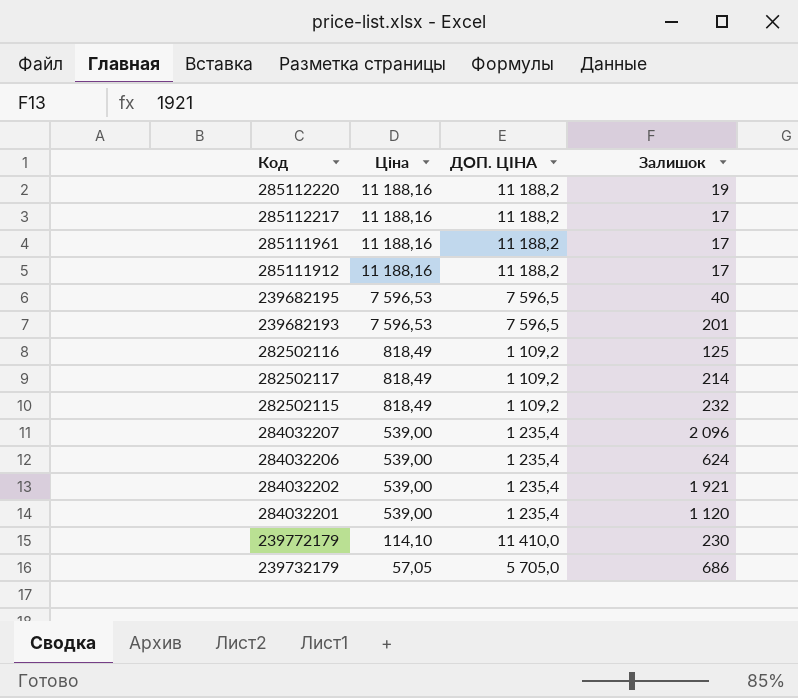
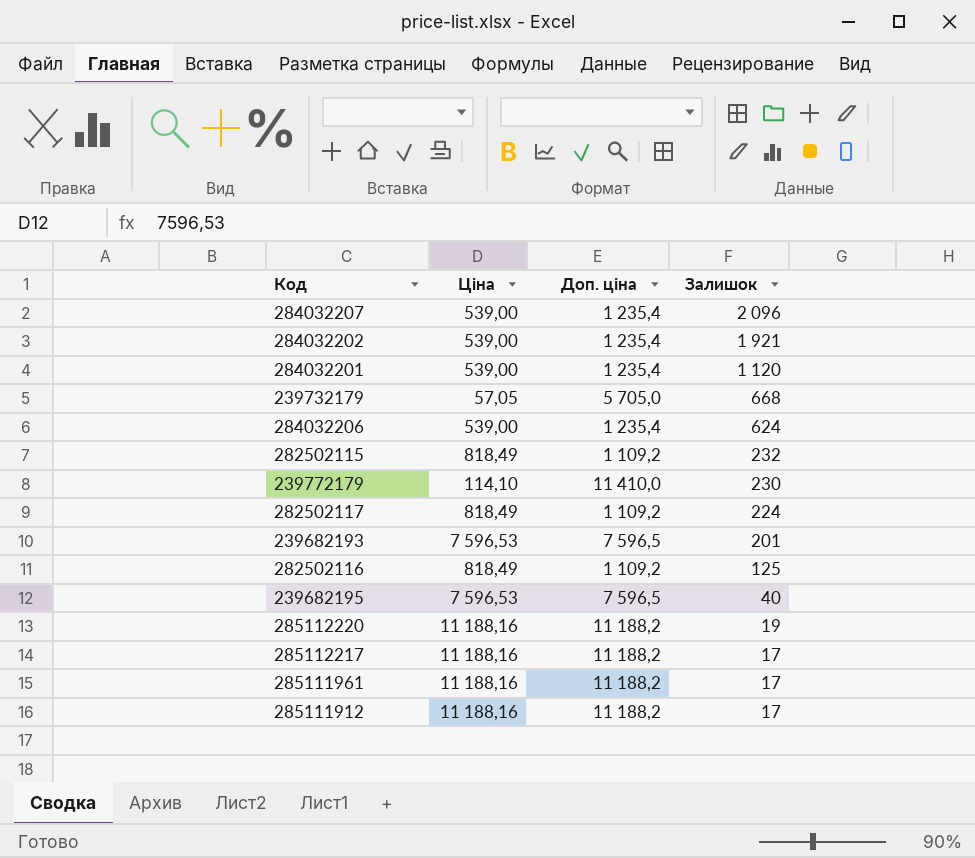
row order: Ціна descending -> Залишок descending
column name: ДОП. ЦІНА -> Доп. ціна
239732179 | Залишок: 686 -> 668
282502117 | Залишок: 214 -> 224

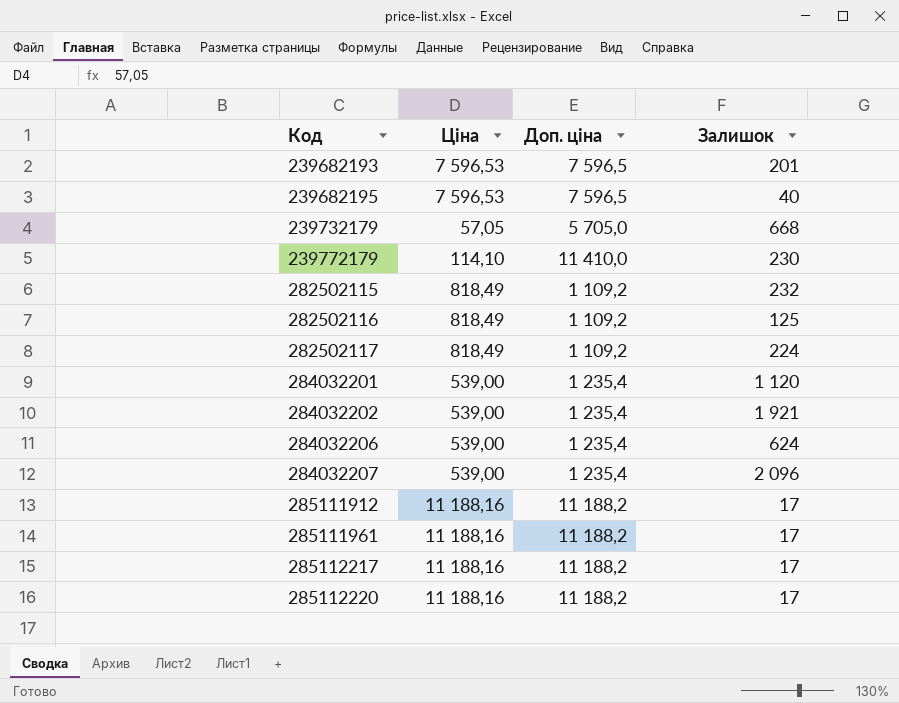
row order: Залишок descending -> Код ascending
285112220 | Залишок: 19 -> 17

